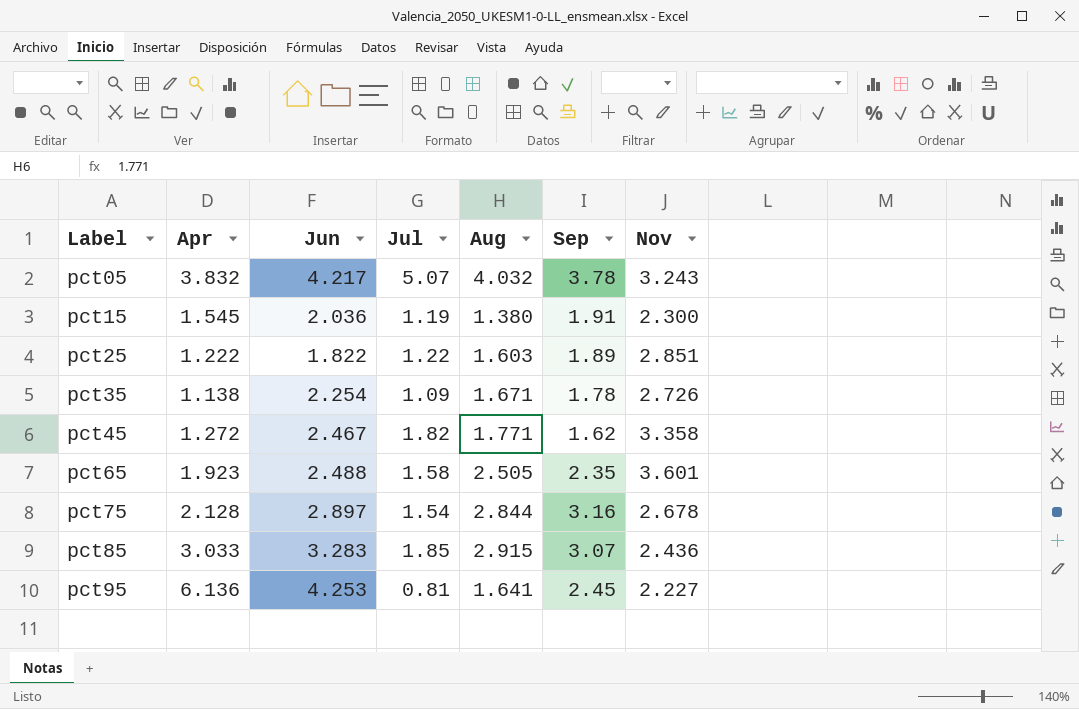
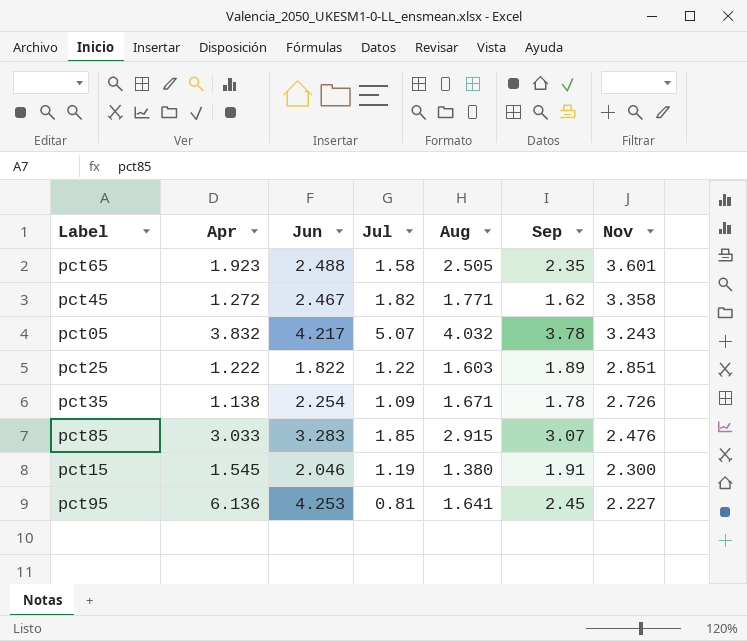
row order: Label ascending -> Nov descending
row pct75: 2.128 | 2.897 | 1.54 | 2.844 | 3.16 | 2.678 -> none
pct85 | Nov: 2.436 -> 2.476
pct15 | Jun: 2.036 -> 2.046

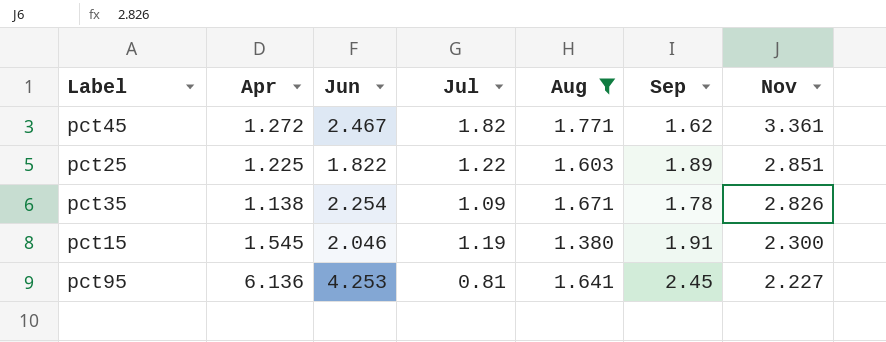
filter: none -> Aug <= 1.771
pct45 | Nov: 3.358 -> 3.361
pct25 | Apr: 1.222 -> 1.225
pct35 | Nov: 2.726 -> 2.826

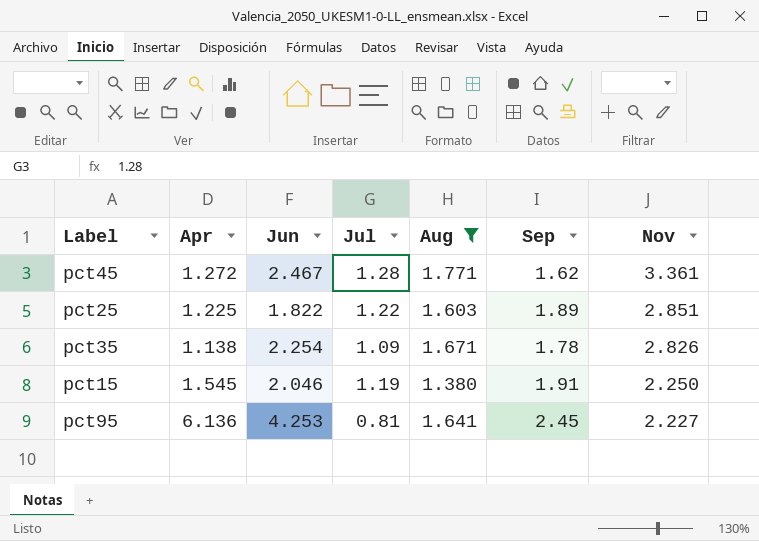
pct45 | Jul: 1.82 -> 1.28
pct15 | Nov: 2.300 -> 2.250

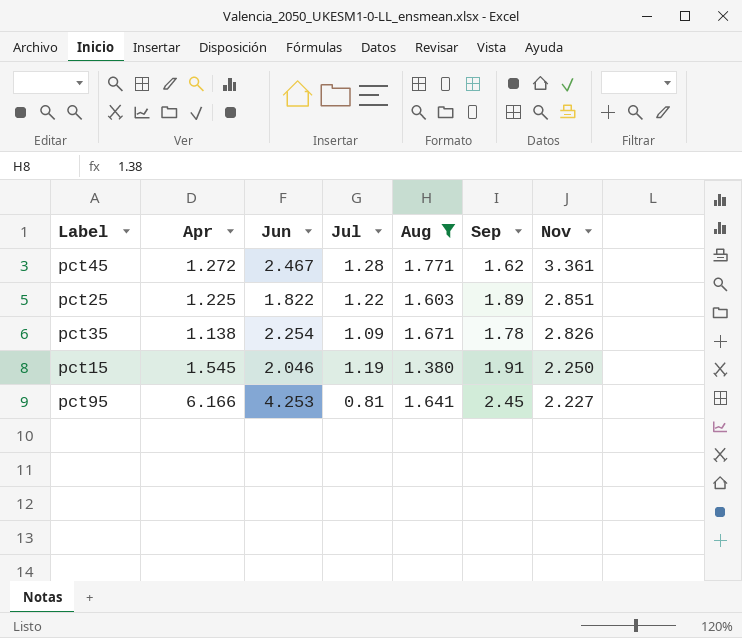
pct95 | Apr: 6.136 -> 6.166

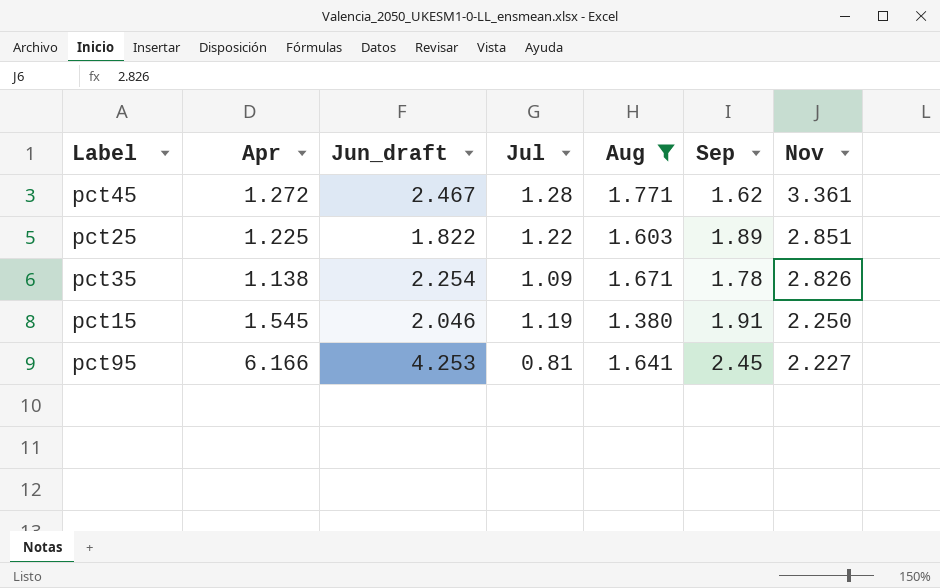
column name: Jun -> Jun_draft

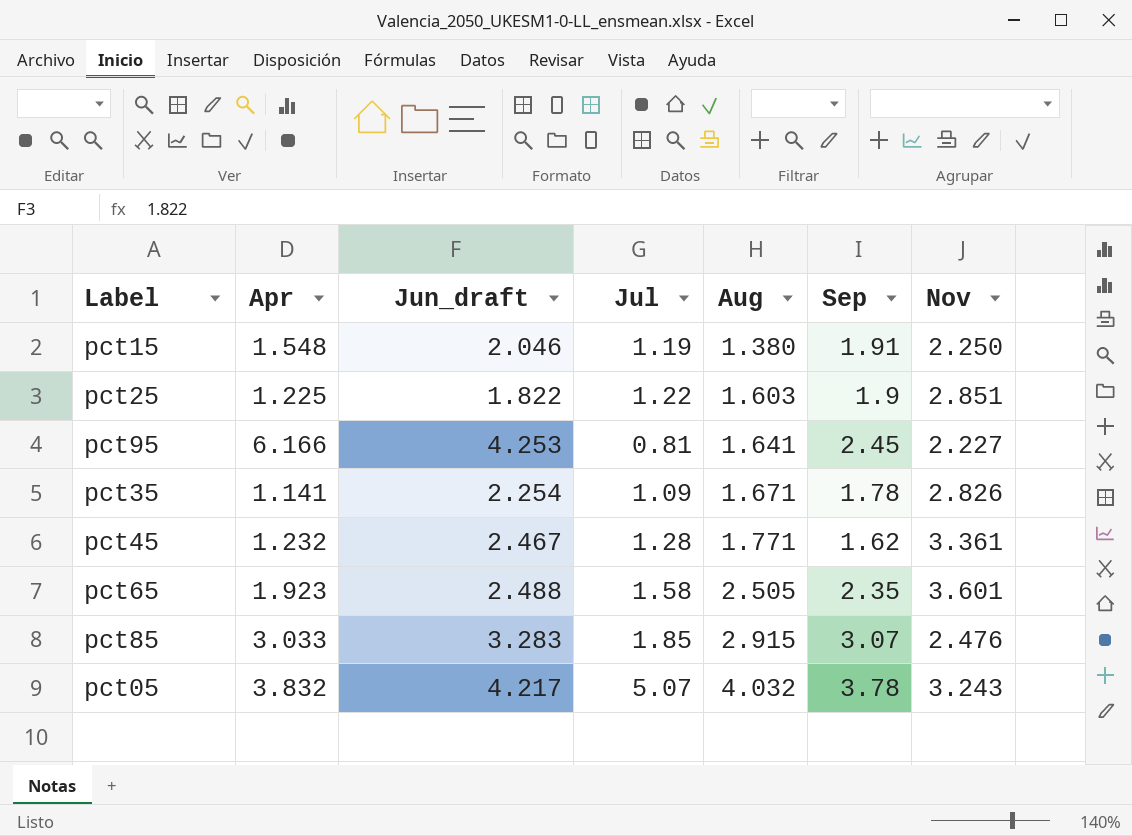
filter: Aug <= 1.771 -> none
row order: Nov descending -> Aug ascending
pct15 | Apr: 1.545 -> 1.548
pct25 | Sep: 1.89 -> 1.9
pct35 | Apr: 1.138 -> 1.141
pct45 | Apr: 1.272 -> 1.232

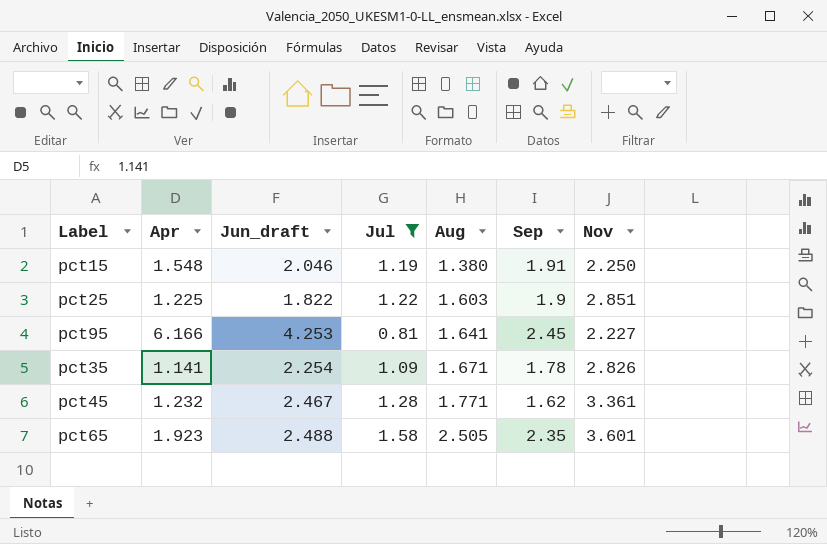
filter: none -> Jul <= 1.58

